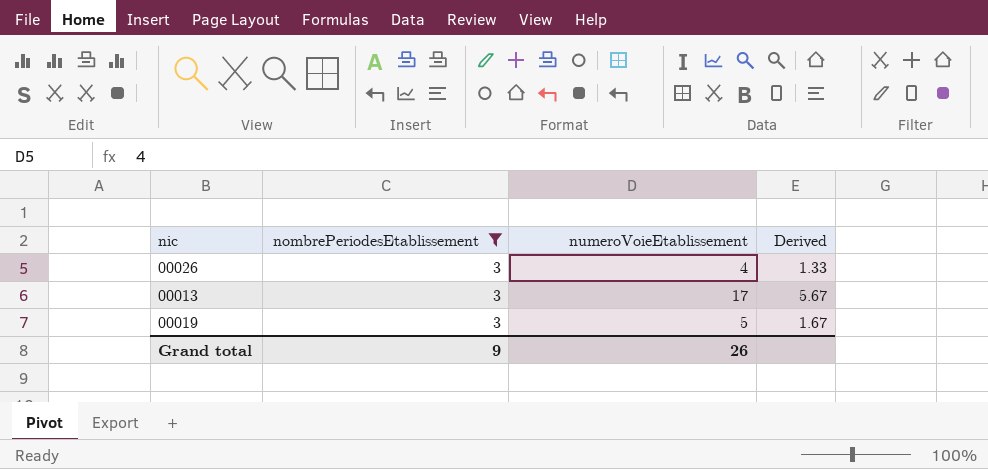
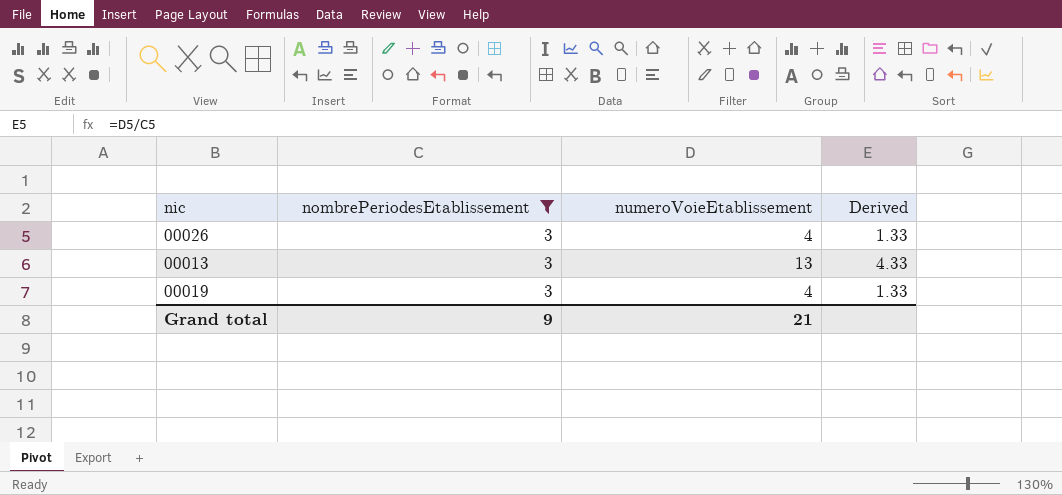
00013 | numeroVoieEtablissement: 17 -> 13
00013 | Derived: 5.67 -> 4.33
00019 | numeroVoieEtablissement: 5 -> 4
00019 | Derived: 1.67 -> 1.33
Grand total | numeroVoieEtablissement: 26 -> 21

